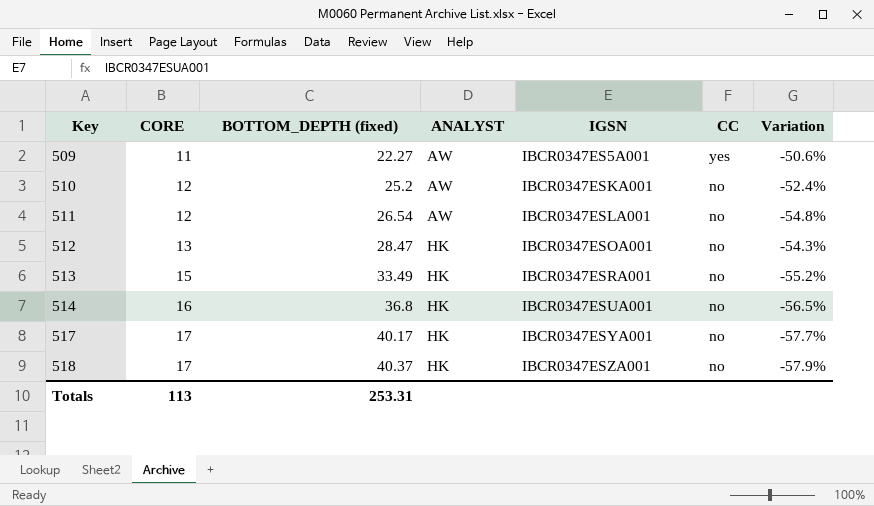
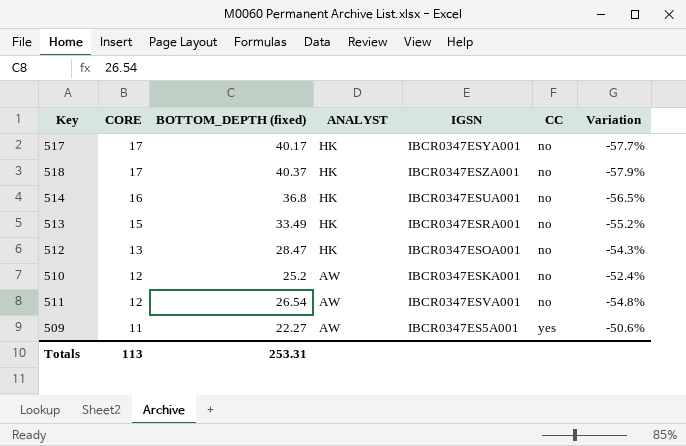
row order: Key ascending -> CORE descending
511 | IGSN: IBCR0347ESLA001 -> IBCR0347ESVA001

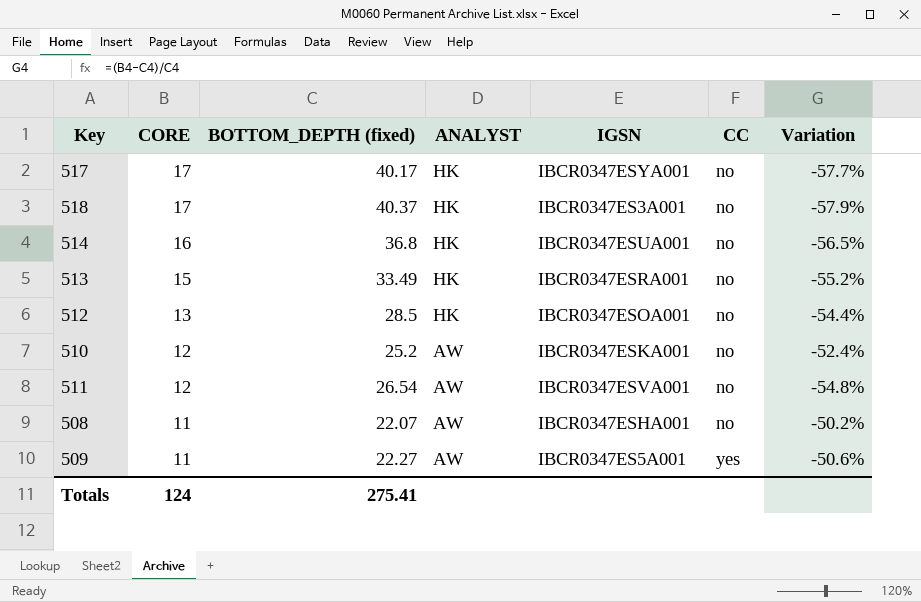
518 | IGSN: IBCR0347ESZA001 -> IBCR0347ES3A001
512 | BOTTOM_DEPTH (fixed): 28.47 -> 28.5
512 | Variation: -54.3% -> -54.4%
row 508: none -> 11 | 22.07 | AW | IBCR0347ESHA001 | no | -50.2%
Totals | CORE: 113 -> 124
Totals | BOTTOM_DEPTH (fixed): 253.31 -> 275.41

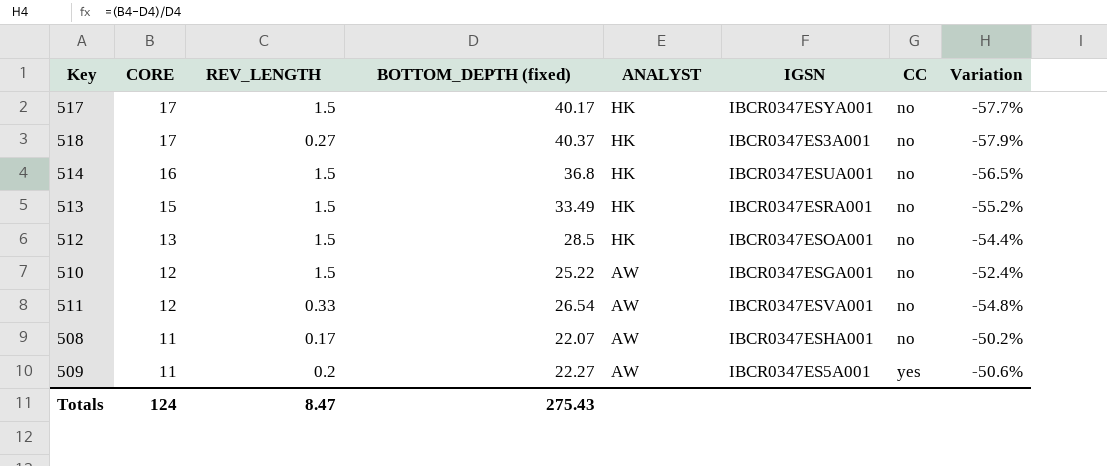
column REV_LENGTH | position: none -> 3
510 | BOTTOM_DEPTH (fixed): 25.2 -> 25.22
510 | IGSN: IBCR0347ESKA001 -> IBCR0347ESGA001
Totals | BOTTOM_DEPTH (fixed): 275.41 -> 275.43

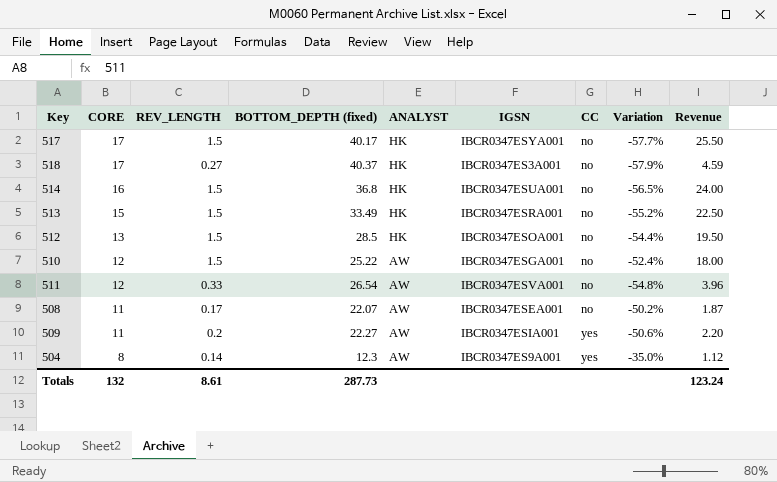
column Revenue | formula: none -> [CORE] * [REV_LENGTH]
508 | IGSN: IBCR0347ESHA001 -> IBCR0347ESEA001
509 | IGSN: IBCR0347ES5A001 -> IBCR0347ESIA001
row 504: none -> 8 | 0.14 | 12.3 | AW | IBCR0347ES9A001 | yes | -35.0% | 1.12
Totals | CORE: 124 -> 132
Totals | REV_LENGTH: 8.47 -> 8.61
Totals | BOTTOM_DEPTH (fixed): 275.43 -> 287.73

